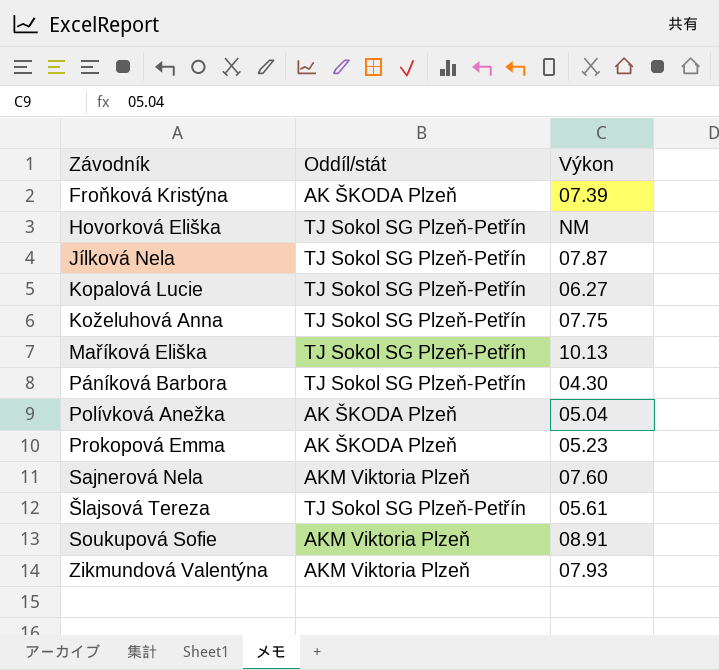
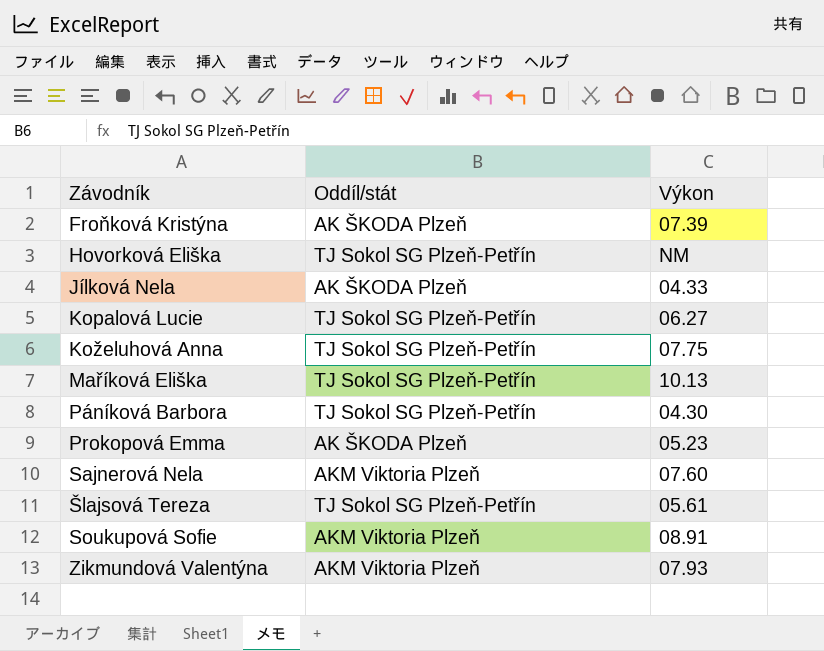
row Polívková Anežka: AK ŠKODA Plzeň | 05.04 -> none
Jílková Nela | Oddíl/stát: TJ Sokol SG Plzeň-Petřín -> AK ŠKODA Plzeň
Jílková Nela | Výkon: 07.87 -> 04.33

